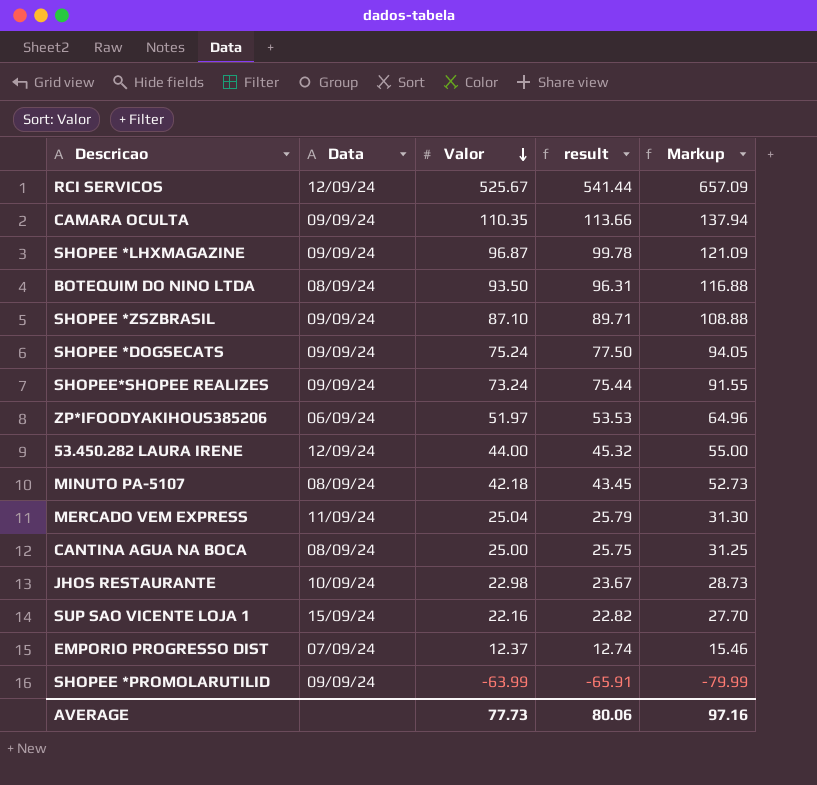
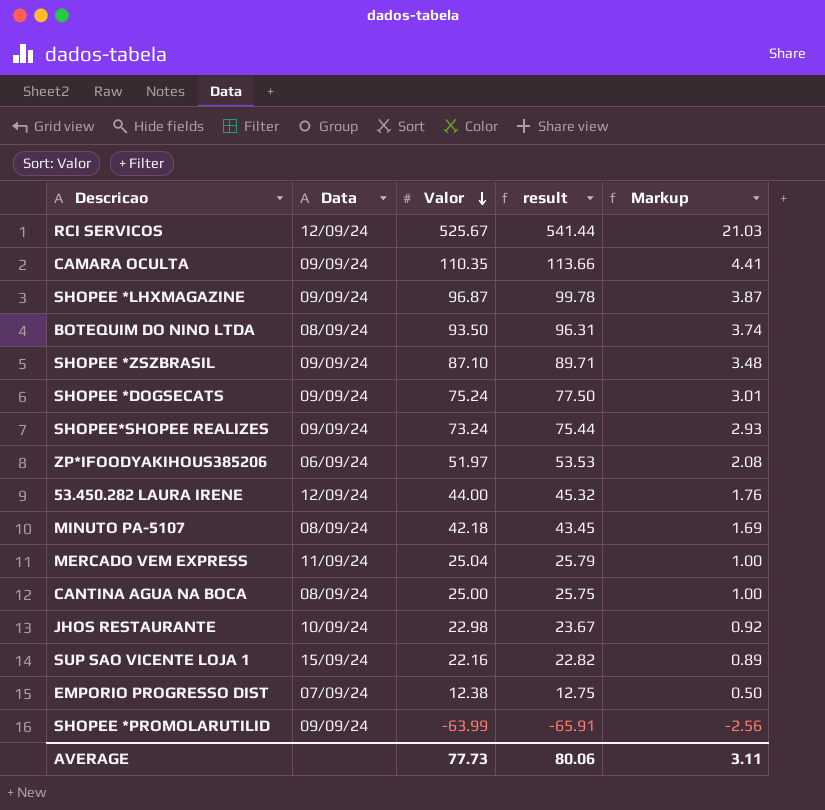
column Markup | formula: [Valor] * 1.25 -> [Valor] * 0.04
EMPORIO PROGRESSO DIST | Valor: 12.37 -> 12.38
EMPORIO PROGRESSO DIST | result: 12.74 -> 12.75
AVERAGE | Markup: 97.16 -> 3.11

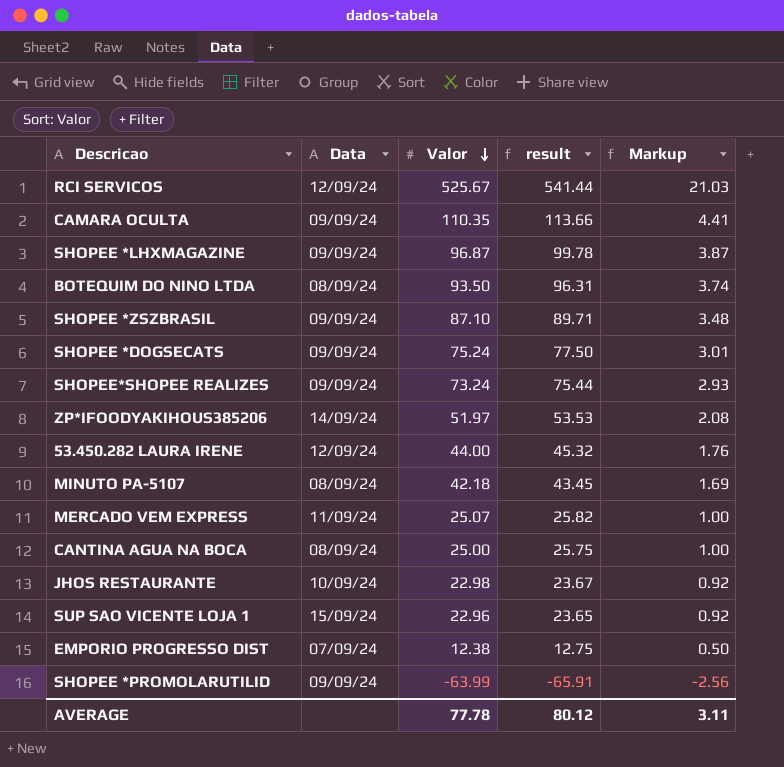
ZP*IFOODYAKIHOUS385206 | Data: 06/09/24 -> 14/09/24
MERCADO VEM EXPRESS | Valor: 25.04 -> 25.07
MERCADO VEM EXPRESS | result: 25.79 -> 25.82
SUP SAO VICENTE LOJA 1 | Valor: 22.16 -> 22.96
SUP SAO VICENTE LOJA 1 | result: 22.82 -> 23.65
SUP SAO VICENTE LOJA 1 | Markup: 0.89 -> 0.92
AVERAGE | Valor: 77.73 -> 77.78
AVERAGE | result: 80.06 -> 80.12

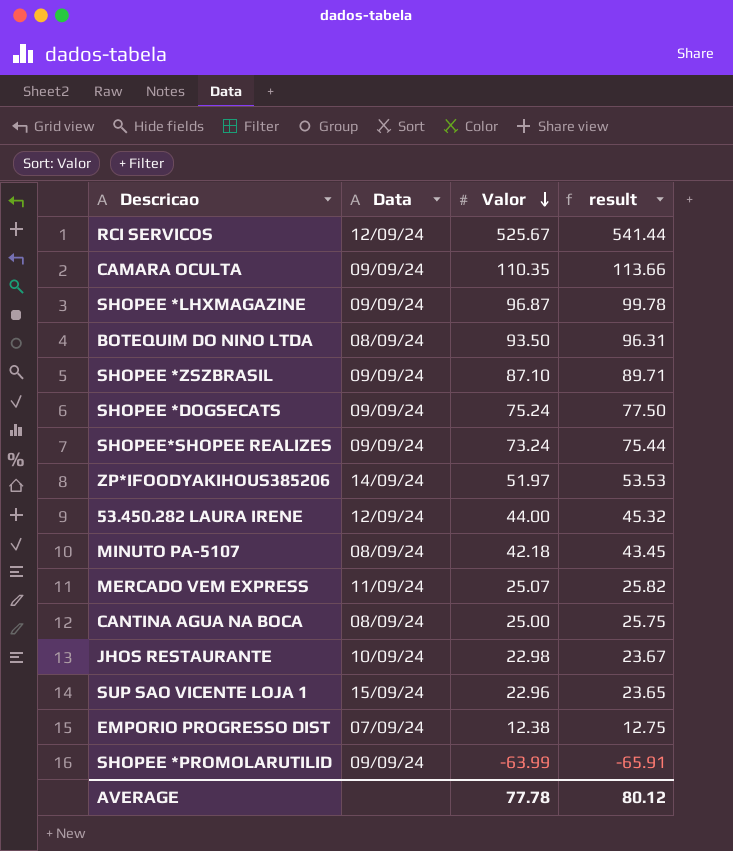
column Markup | formula: [Valor] * 0.04 -> none

